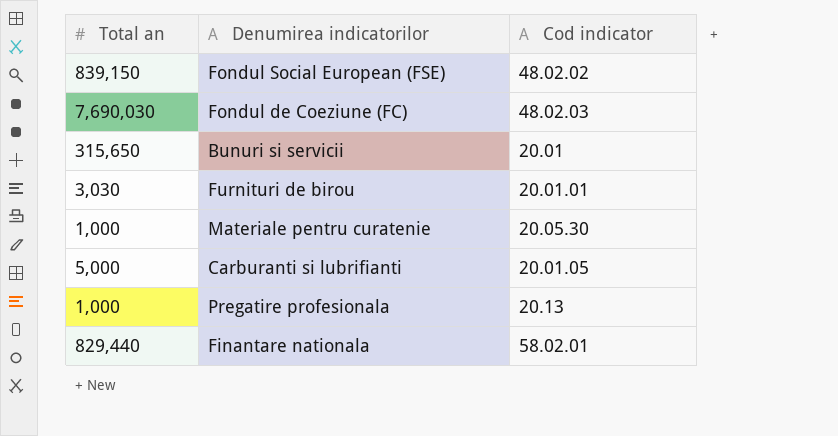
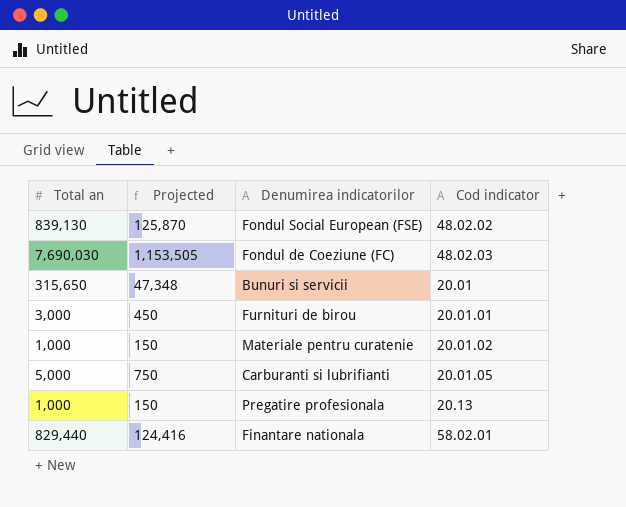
column Projected | formula: none -> [Total an] * 0.15
Fondul Social European (FSE) | Total an: 839,150 -> 839,130
Furnituri de birou | Total an: 3,030 -> 3,000
Materiale pentru curatenie | Cod indicator: 20.05.30 -> 20.01.02

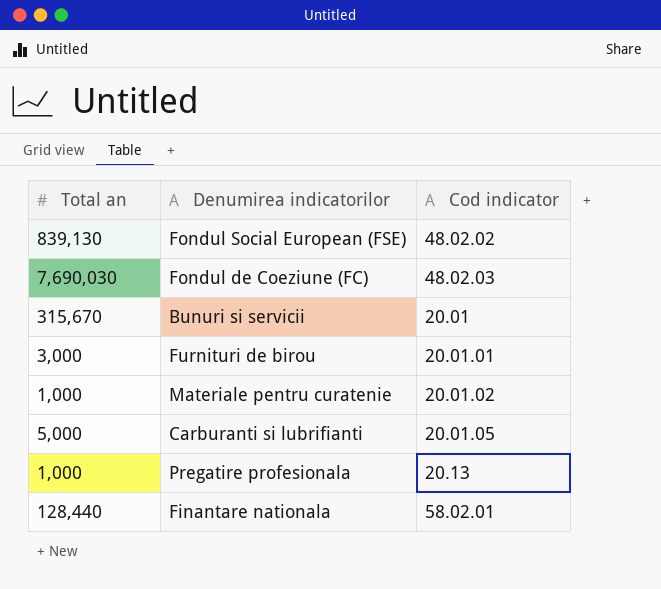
column Projected | formula: [Total an] * 0.15 -> none
Bunuri si servicii | Total an: 315,650 -> 315,670
Finantare nationala | Total an: 829,440 -> 128,440

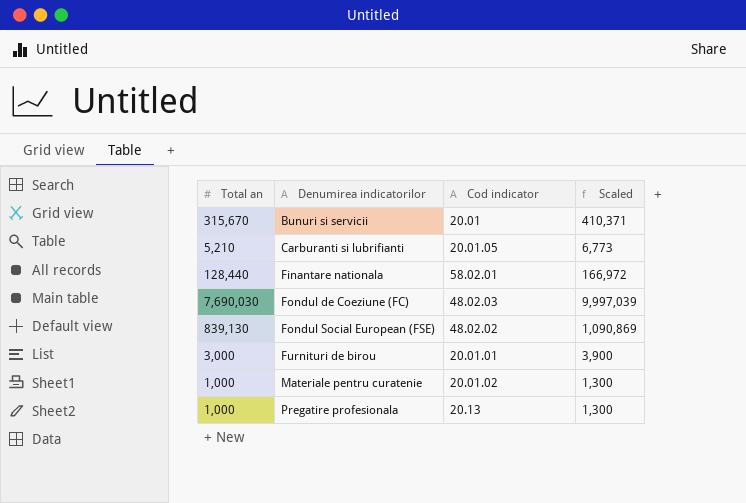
row order: none -> Denumirea indicatorilor ascending
column Scaled | formula: none -> [Total an] * 1.3
Carburanti si lubrifianti | Total an: 5,000 -> 5,210

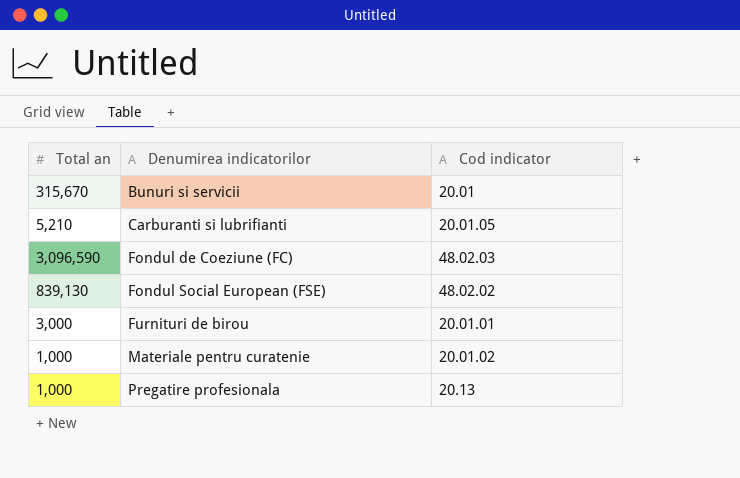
column Scaled | formula: [Total an] * 1.3 -> none
row Finantare nationala: 128,440 | 58.02.01 | 166,972 -> none
Fondul de Coeziune (FC) | Total an: 7,690,030 -> 3,096,590

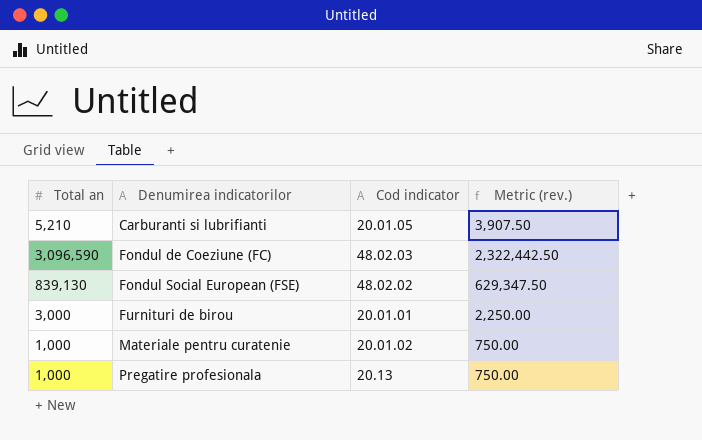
column Metric (rev.) | formula: none -> [Total an] * 0.75
row Bunuri si servicii: 315,670 | 20.01 -> none

